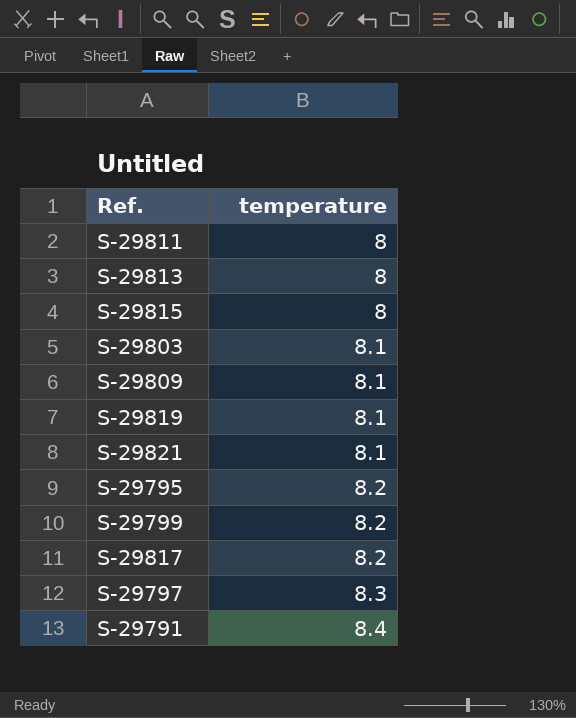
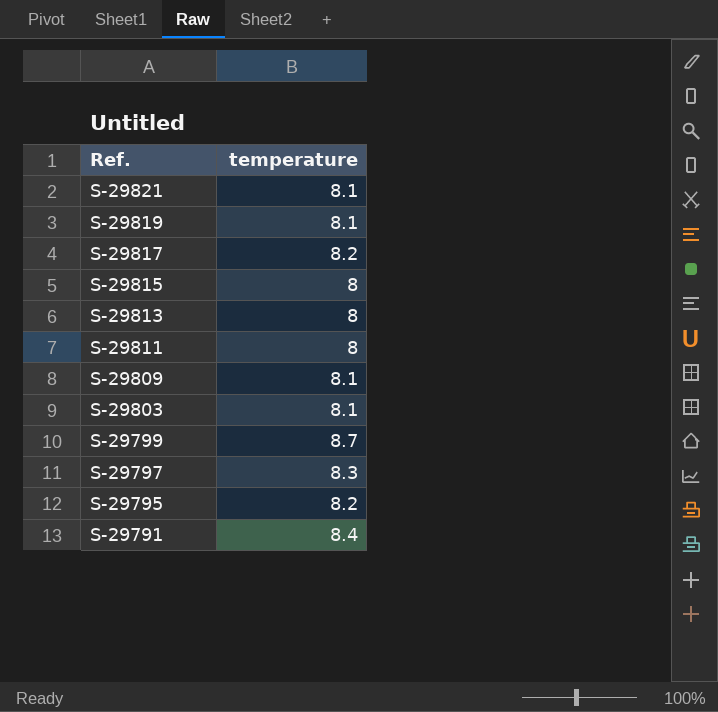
row order: temperature ascending -> Ref. descending
S-29799 | temperature: 8.2 -> 8.7

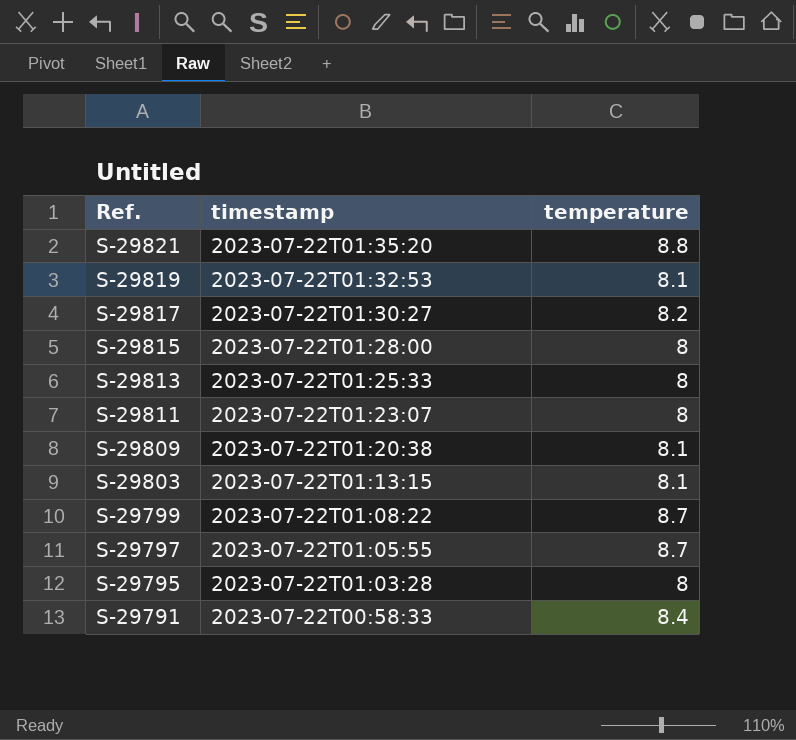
column timestamp | position: none -> 2
S-29821 | temperature: 8.1 -> 8.8
S-29797 | temperature: 8.3 -> 8.7
S-29795 | temperature: 8.2 -> 8

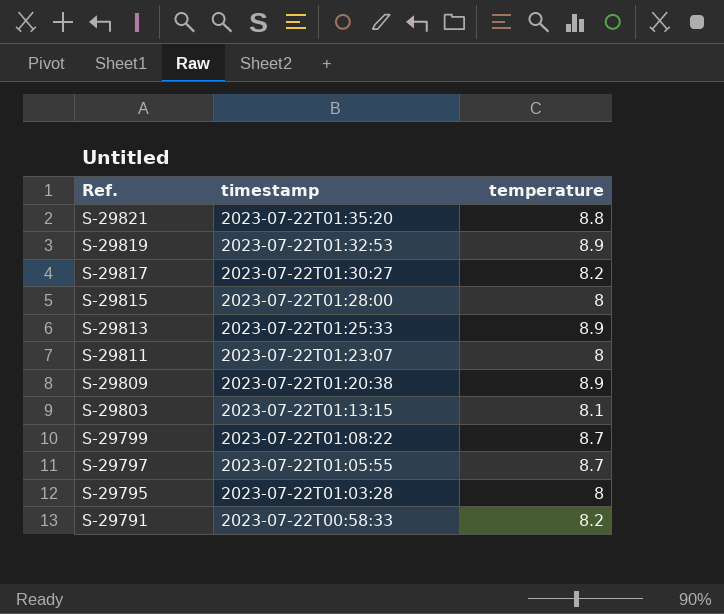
S-29819 | temperature: 8.1 -> 8.9
S-29813 | temperature: 8 -> 8.9
S-29809 | temperature: 8.1 -> 8.9
S-29791 | temperature: 8.4 -> 8.2

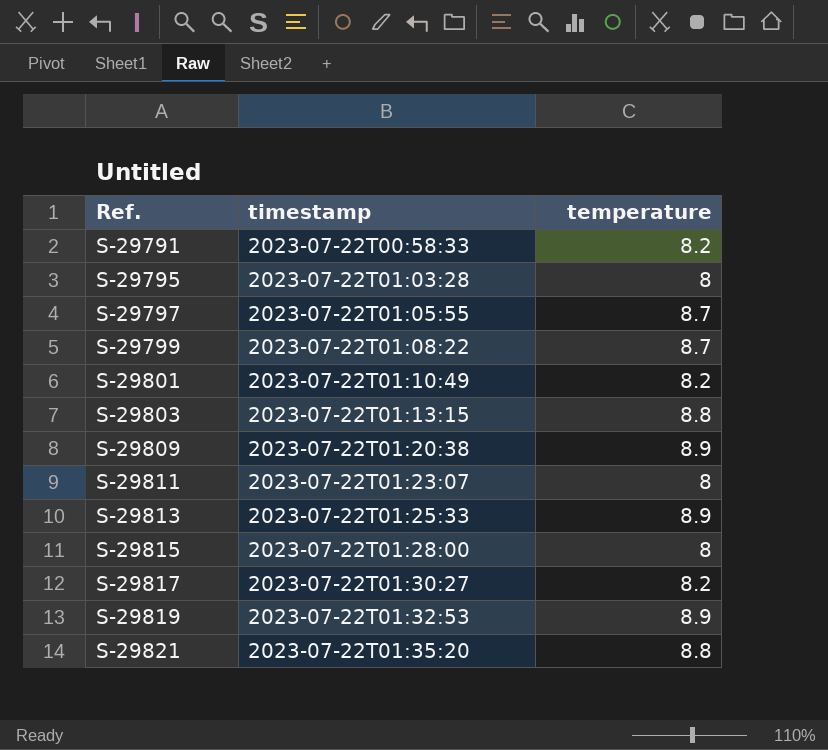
row order: Ref. descending -> Ref. ascending
row S-29801: none -> 2023-07-22T01:10:49 | 8.2
S-29803 | temperature: 8.1 -> 8.8

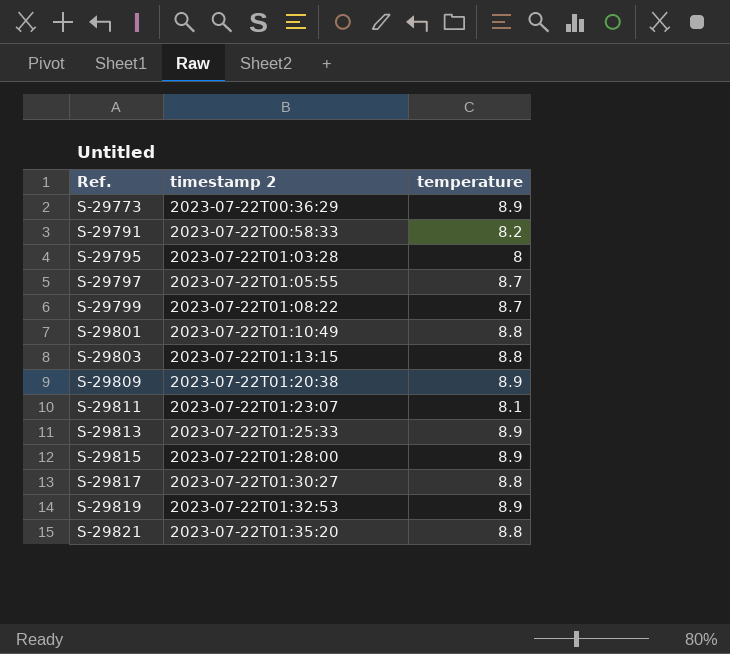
column name: timestamp -> timestamp 2
row S-29773: none -> 2023-07-22T00:36:29 | 8.9
S-29801 | temperature: 8.2 -> 8.8
S-29811 | temperature: 8 -> 8.1
S-29815 | temperature: 8 -> 8.9
S-29817 | temperature: 8.2 -> 8.8

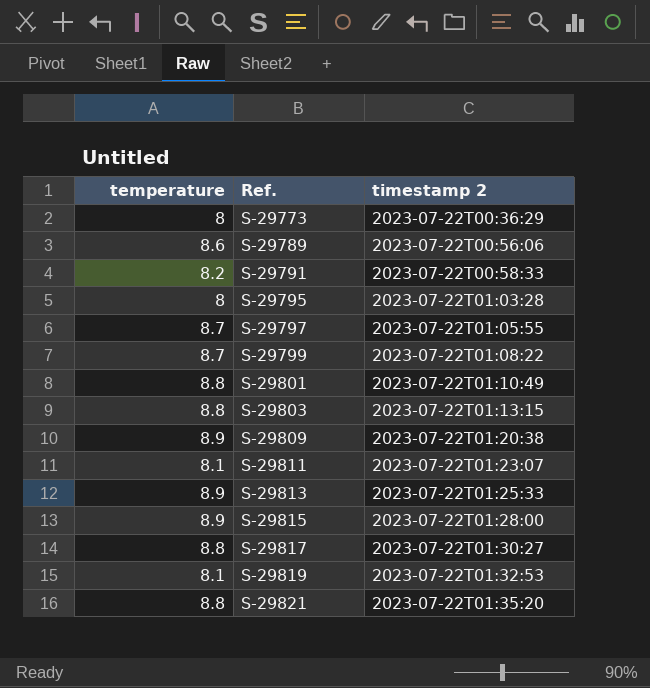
column temperature | position: 3 -> 1
S-29773 | temperature: 8.9 -> 8
row S-29789: none -> 8.6 | 2023-07-22T00:56:06
S-29819 | temperature: 8.9 -> 8.1

